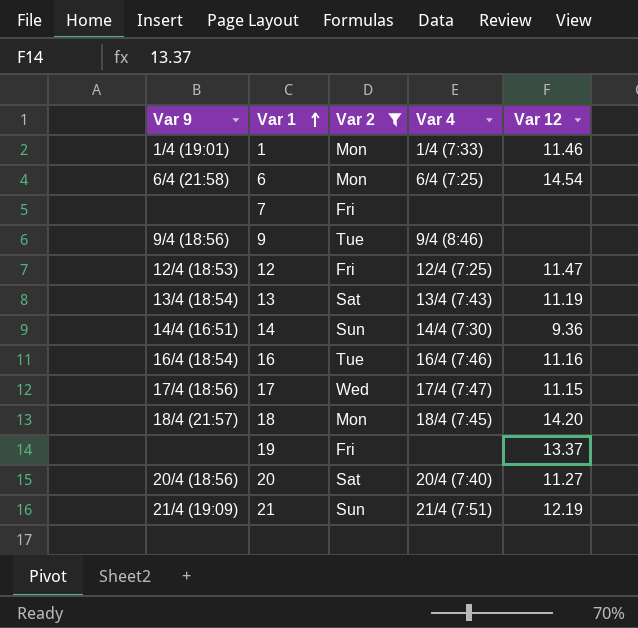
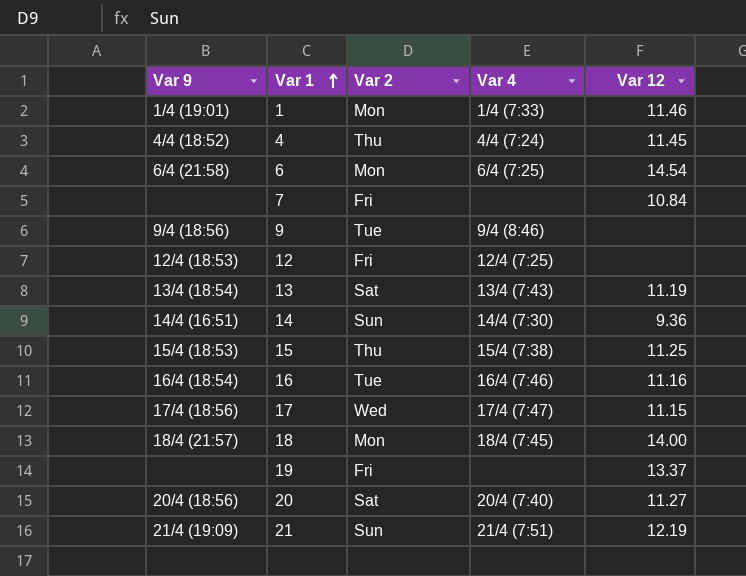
filter: Var 2 != Thu -> none
7 | Var 12: none -> 10.84
12 | Var 12: 11.47 -> none
18 | Var 12: 14.20 -> 14.00

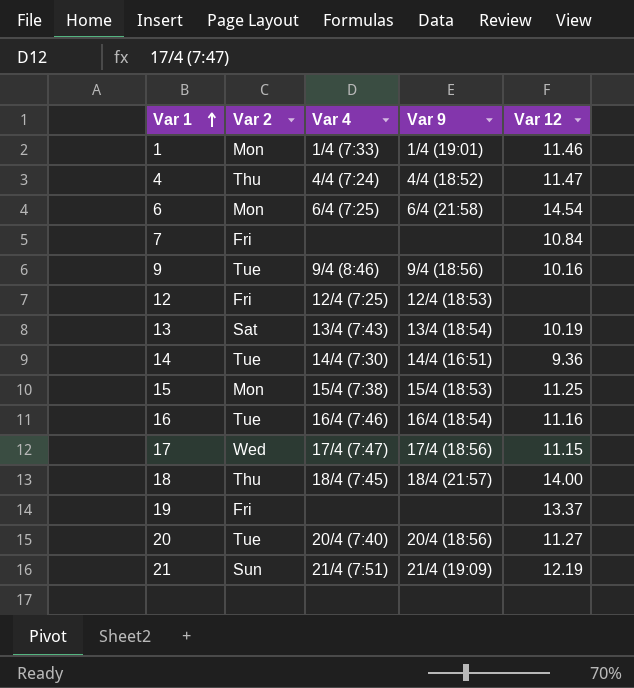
column Var 9 | position: 1 -> 4
4 | Var 12: 11.45 -> 11.47
9 | Var 12: none -> 10.16
13 | Var 12: 11.19 -> 10.19
14 | Var 2: Sun -> Tue
15 | Var 2: Thu -> Mon
18 | Var 2: Mon -> Thu
20 | Var 2: Sat -> Tue

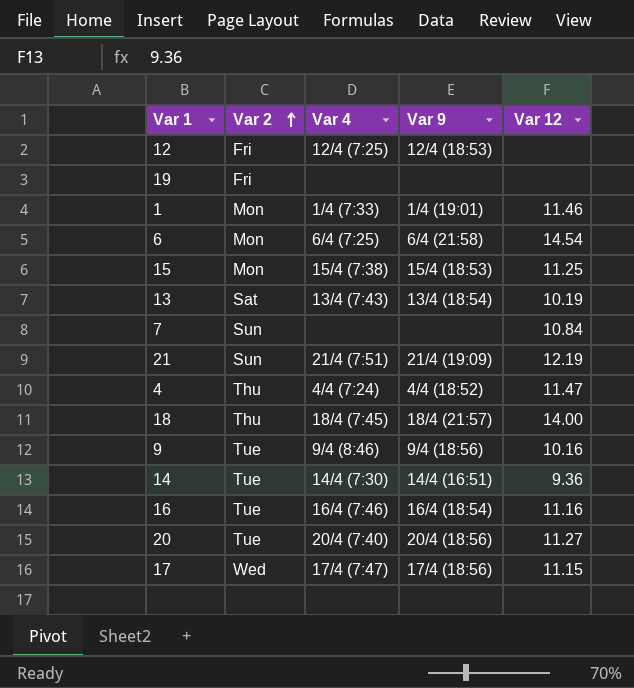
row order: Var 1 ascending -> Var 2 ascending
19 | Var 12: 13.37 -> none
7 | Var 2: Fri -> Sun

